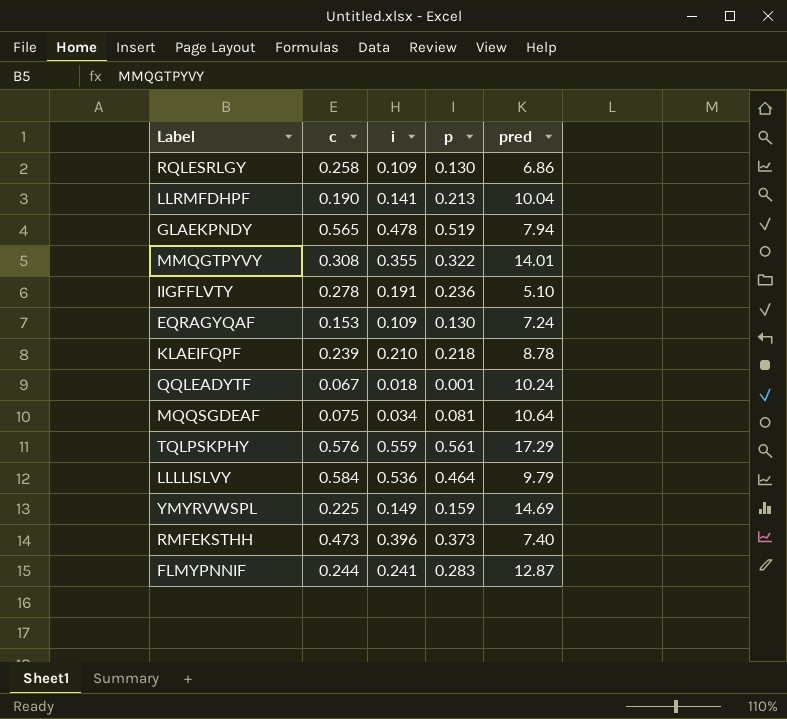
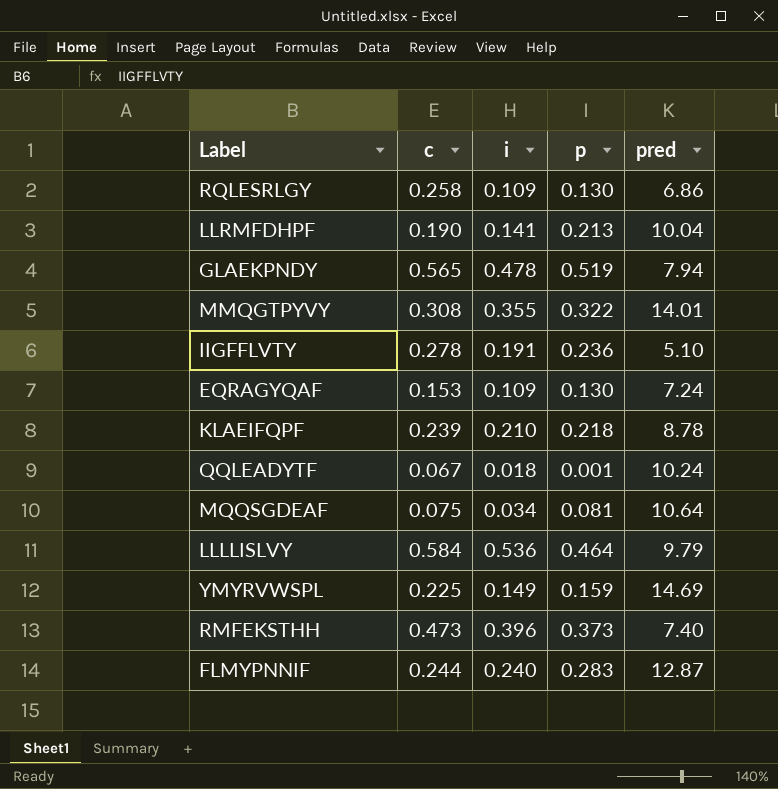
row TQLPSKPHY: 0.576 | 0.559 | 0.561 | 17.29 -> none
FLMYPNNIF | i: 0.241 -> 0.240

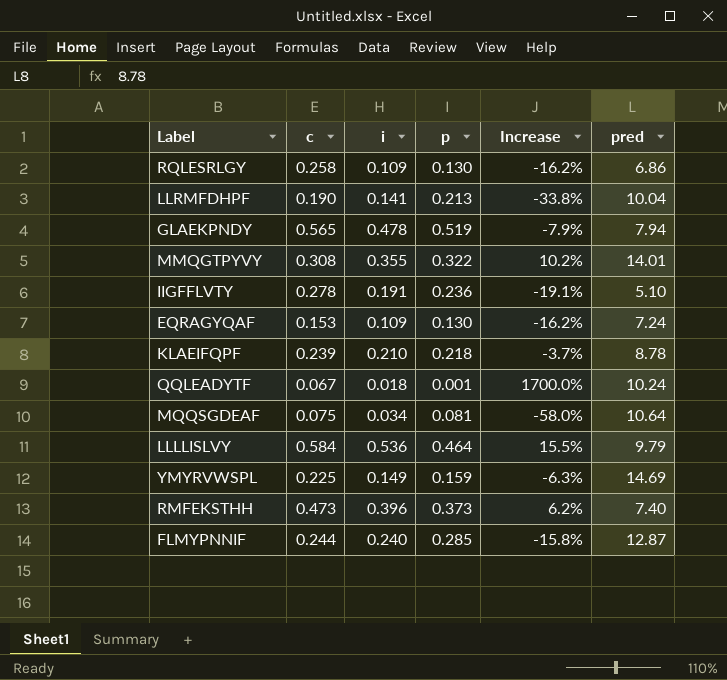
column Increase | formula: none -> ([i] - [p]) / [p]
FLMYPNNIF | p: 0.283 -> 0.285

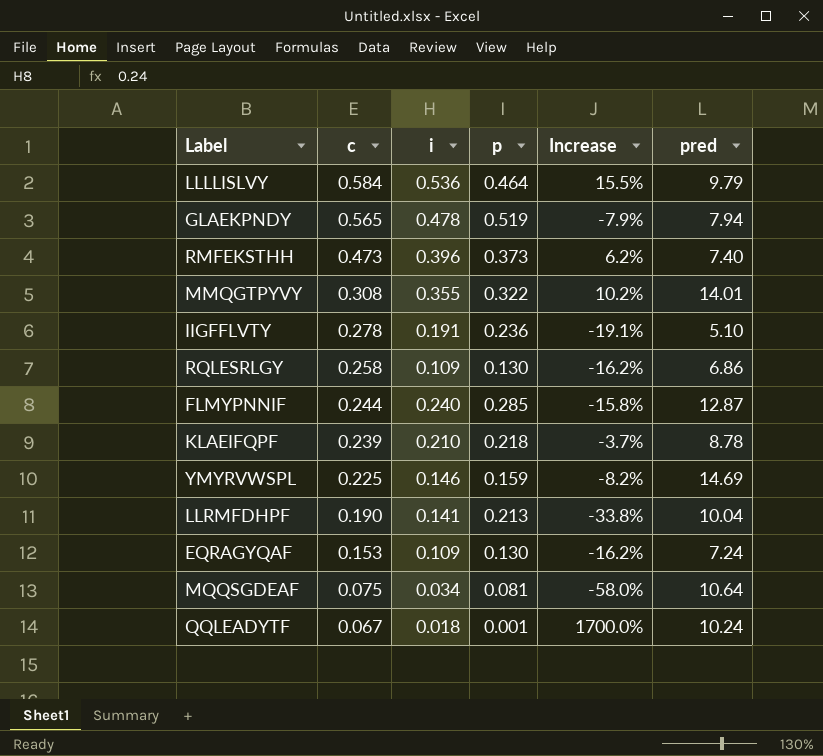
row order: none -> c descending
YMYRVWSPL | i: 0.149 -> 0.146
YMYRVWSPL | Increase: -6.3% -> -8.2%

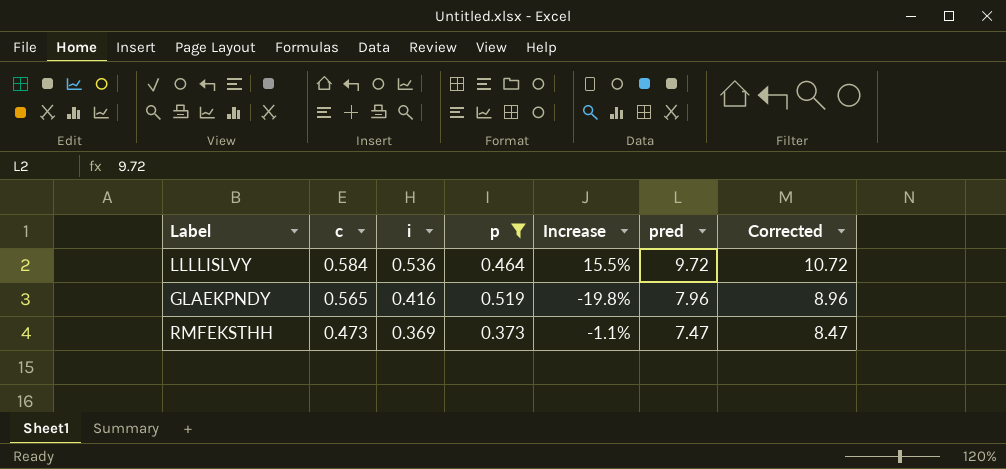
filter: none -> p >= 0.373
column Corrected | formula: none -> [pred] + 1
LLLLISLVY | pred: 9.79 -> 9.72
GLAEKPNDY | i: 0.478 -> 0.416
GLAEKPNDY | Increase: -7.9% -> -19.8%
GLAEKPNDY | pred: 7.94 -> 7.96
RMFEKSTHH | i: 0.396 -> 0.369
RMFEKSTHH | Increase: 6.2% -> -1.1%
RMFEKSTHH | pred: 7.40 -> 7.47

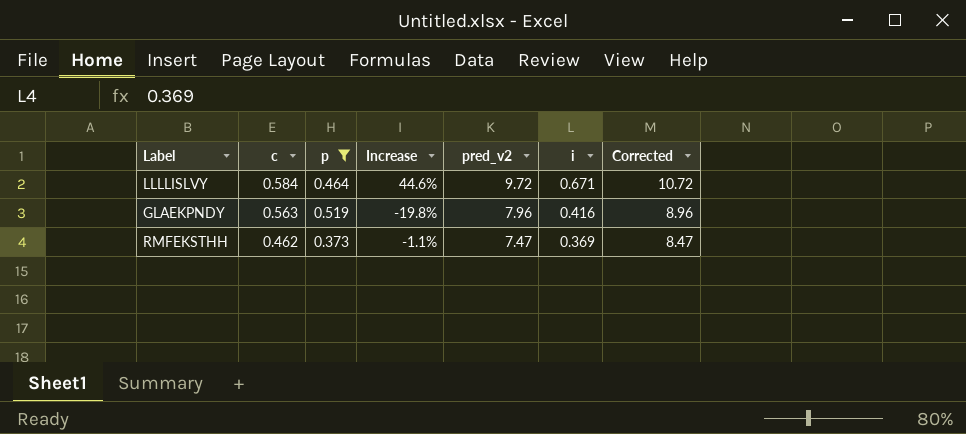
column name: pred -> pred_v2
column i | position: 3 -> 6
LLLLISLVY | Increase: 15.5% -> 44.6%
LLLLISLVY | i: 0.536 -> 0.671
GLAEKPNDY | c: 0.565 -> 0.563
RMFEKSTHH | c: 0.473 -> 0.462

